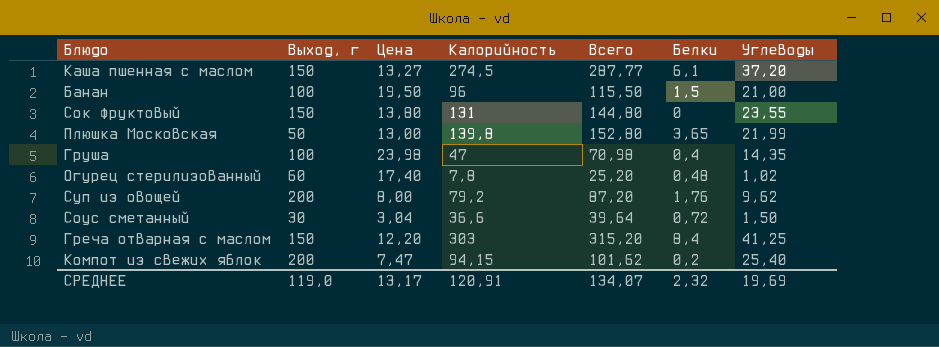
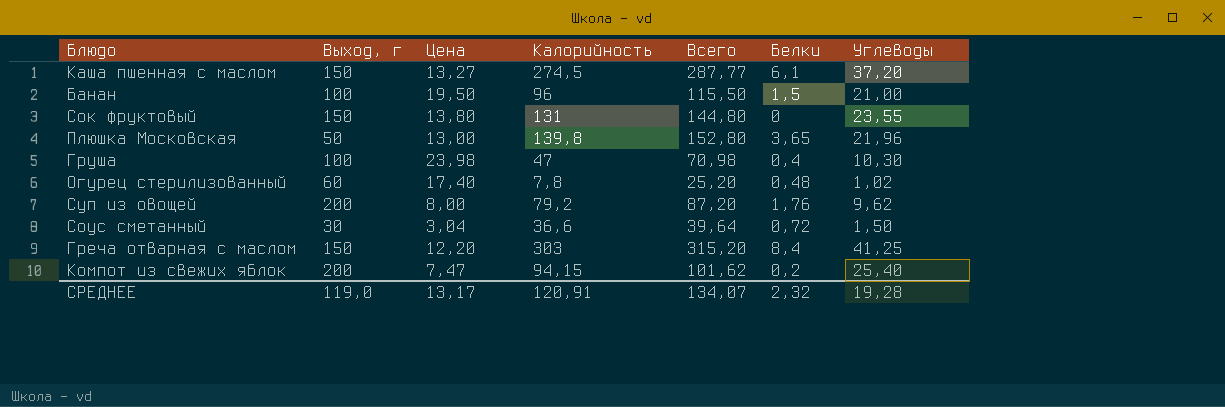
Плюшка Московская | Углеводы: 21,99 -> 21,96
Груша | Углеводы: 14,35 -> 10,30
СРЕДНЕЕ | Углеводы: 19,69 -> 19,28

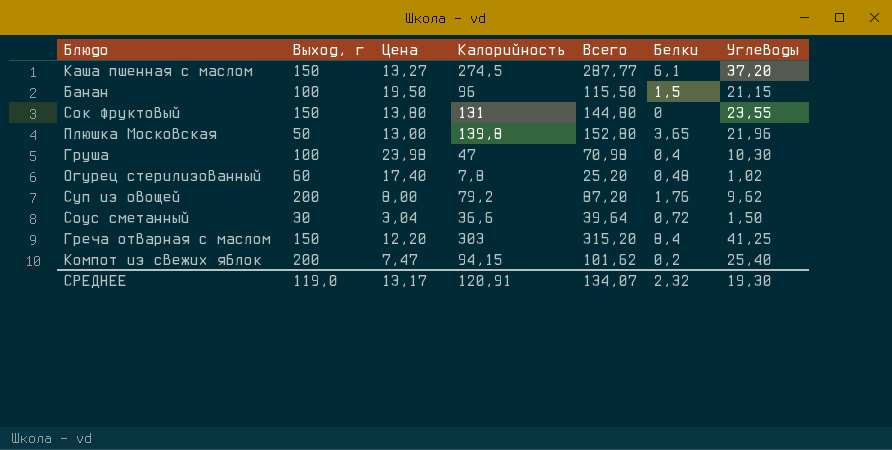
Банан | Углеводы: 21,00 -> 21,15
СРЕДНЕЕ | Углеводы: 19,28 -> 19,30

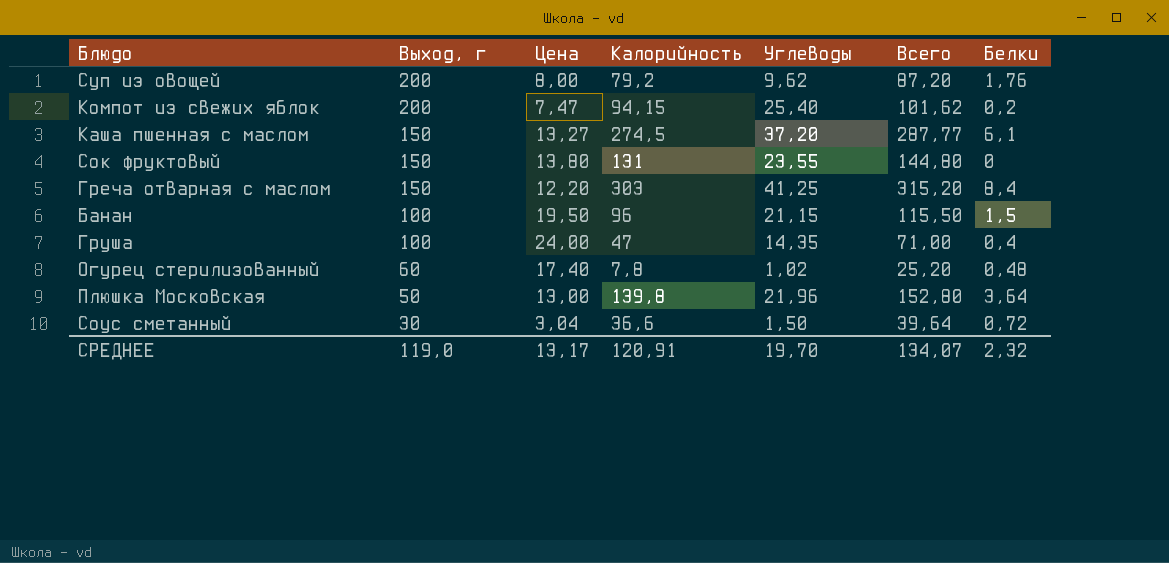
row order: none -> Выход, г descending
column Углеводы | position: 7 -> 5
Груша | Цена: 23,98 -> 24,00
Груша | Углеводы: 10,30 -> 14,35
Груша | Всего: 70,98 -> 71,00
Плюшка Московская | Белки: 3,65 -> 3,64
СРЕДНЕЕ | Углеводы: 19,30 -> 19,70

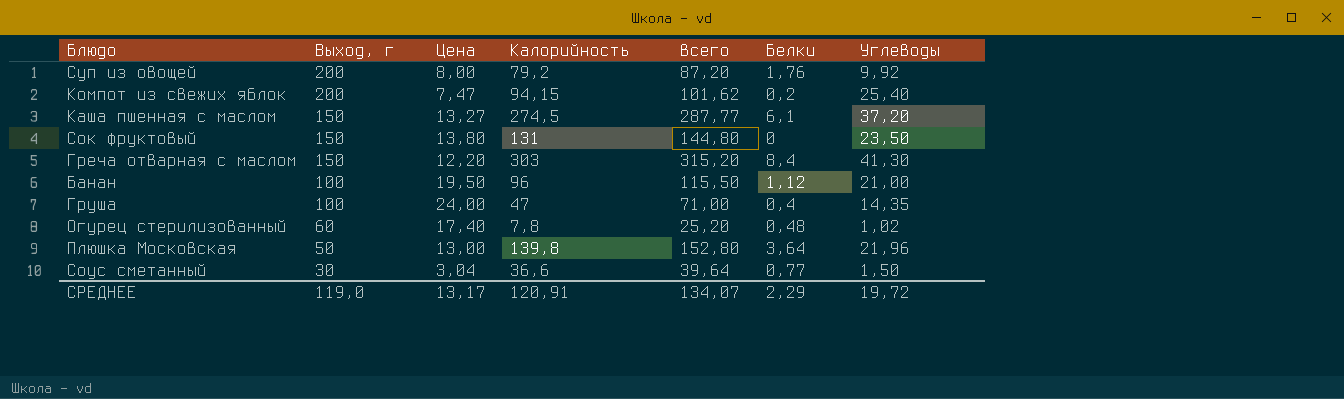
column name: Всего -> всего
column Углеводы | position: 5 -> 7
Суп из овощей | Углеводы: 9,62 -> 9,92
Сок фруктовый | Углеводы: 23,55 -> 23,50
Греча отварная с маслом | Углеводы: 41,25 -> 41,30
Банан | Белки: 1,5 -> 1,12
Банан | Углеводы: 21,15 -> 21,00
Соус сметанный | Белки: 0,72 -> 0,77
СРЕДНЕЕ | Белки: 2,32 -> 2,29
СРЕДНЕЕ | Углеводы: 19,70 -> 19,72

